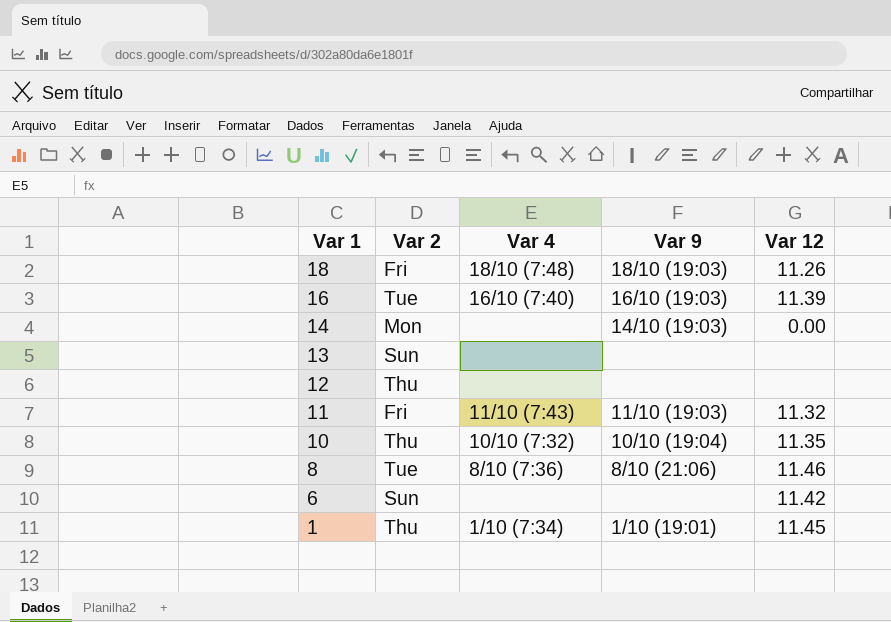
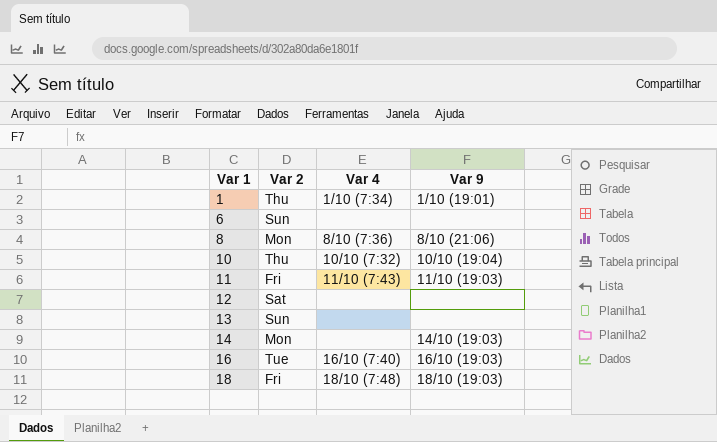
row order: Var 1 descending -> Var 1 ascending
column Var 12 | position: 5 -> none
8 | Var 2: Tue -> Mon
12 | Var 2: Thu -> Sat

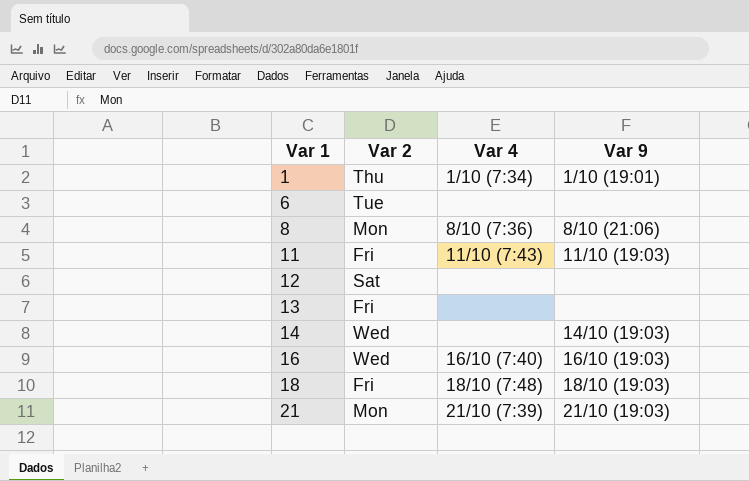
row 10: Thu | 10/10 (7:32) | 10/10 (19:04) -> none
6 | Var 2: Sun -> Tue
13 | Var 2: Sun -> Fri
14 | Var 2: Mon -> Wed
16 | Var 2: Tue -> Wed
row 21: none -> Mon | 21/10 (7:39) | 21/10 (19:03)

